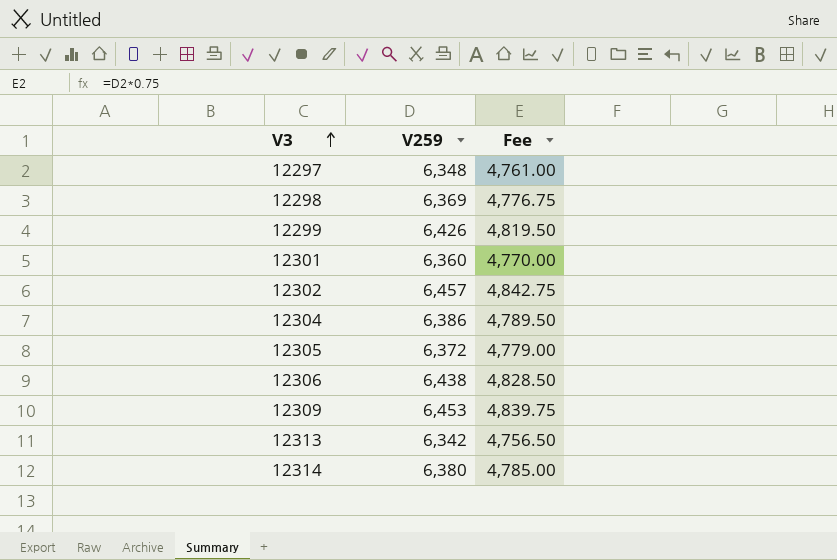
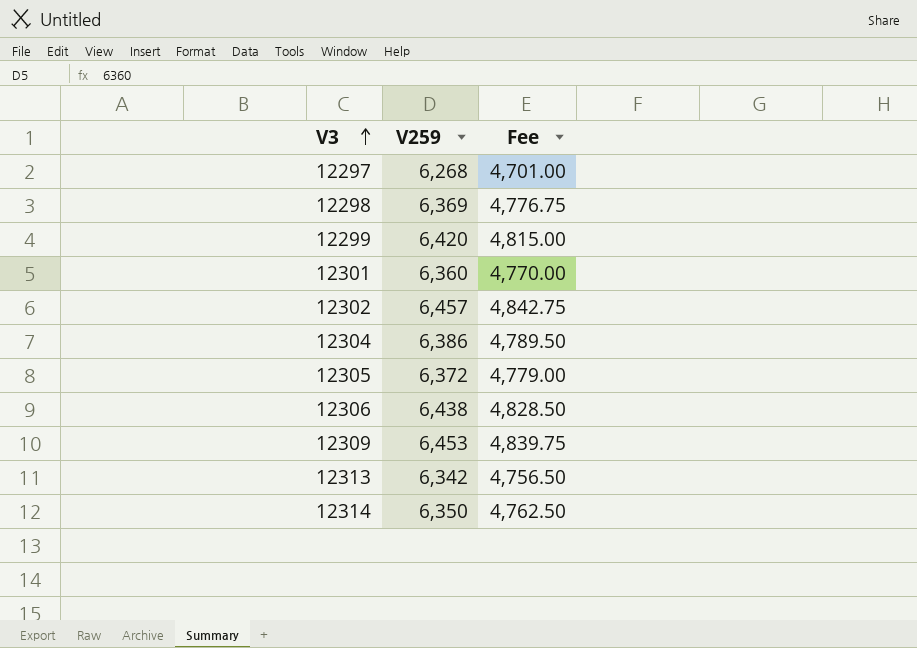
12297 | V259: 6,348 -> 6,268
12297 | Fee: 4,761.00 -> 4,701.00
12299 | V259: 6,426 -> 6,420
12299 | Fee: 4,819.50 -> 4,815.00
12314 | V259: 6,380 -> 6,350
12314 | Fee: 4,785.00 -> 4,762.50

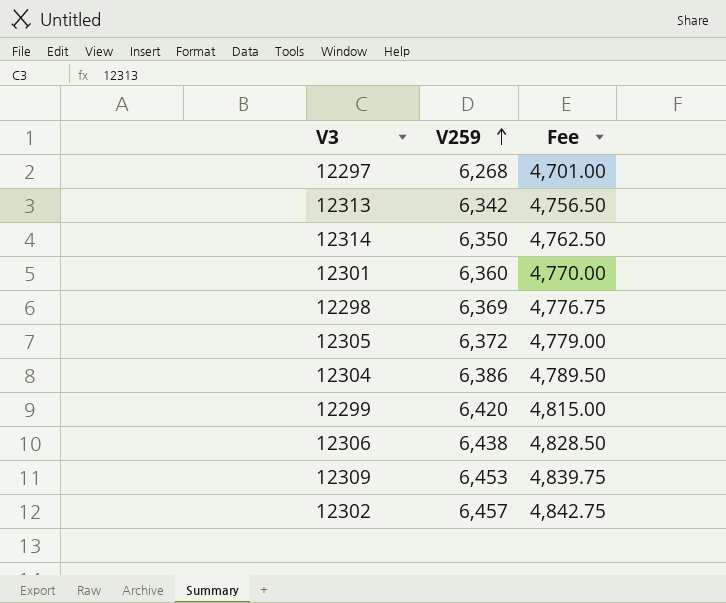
row order: V3 ascending -> V259 ascending

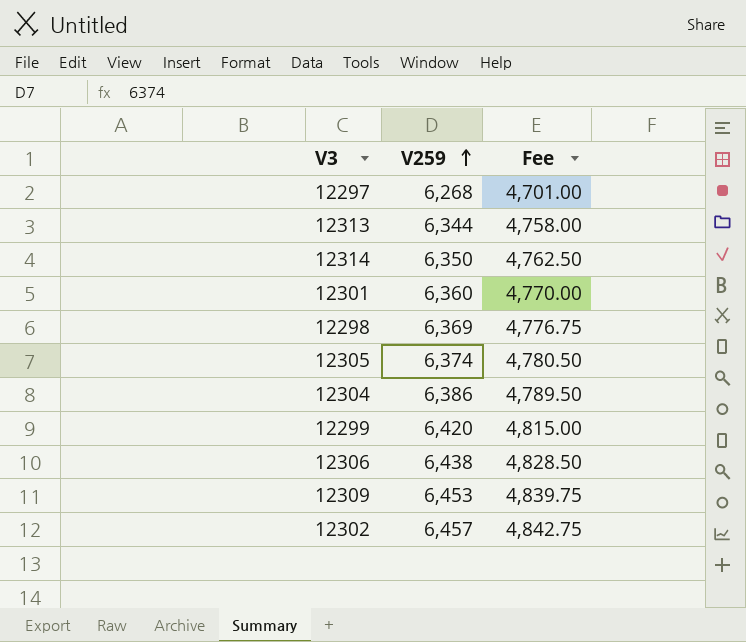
12313 | V259: 6,342 -> 6,344
12313 | Fee: 4,756.50 -> 4,758.00
12305 | V259: 6,372 -> 6,374
12305 | Fee: 4,779.00 -> 4,780.50

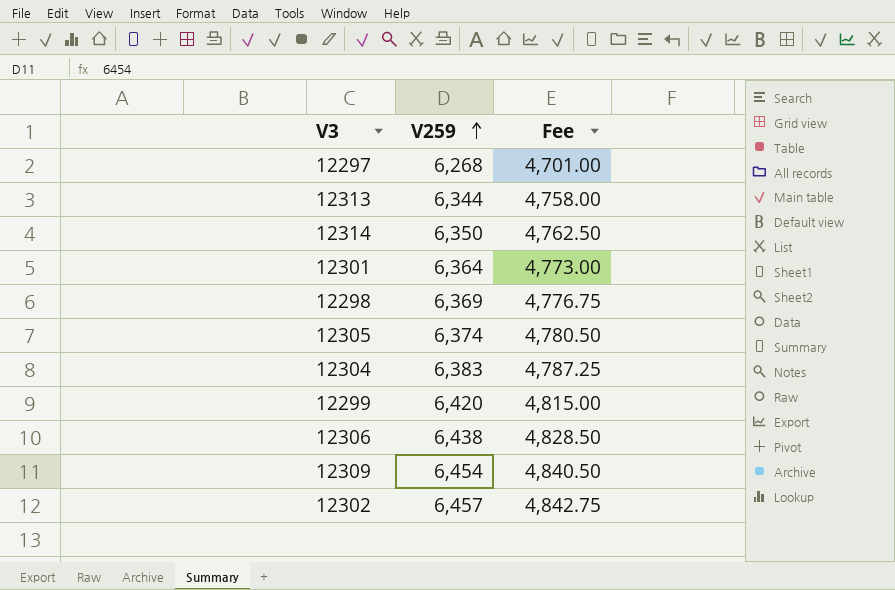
12301 | V259: 6,360 -> 6,364
12301 | Fee: 4,770.00 -> 4,773.00
12304 | V259: 6,386 -> 6,383
12304 | Fee: 4,789.50 -> 4,787.25
12309 | V259: 6,453 -> 6,454
12309 | Fee: 4,839.75 -> 4,840.50

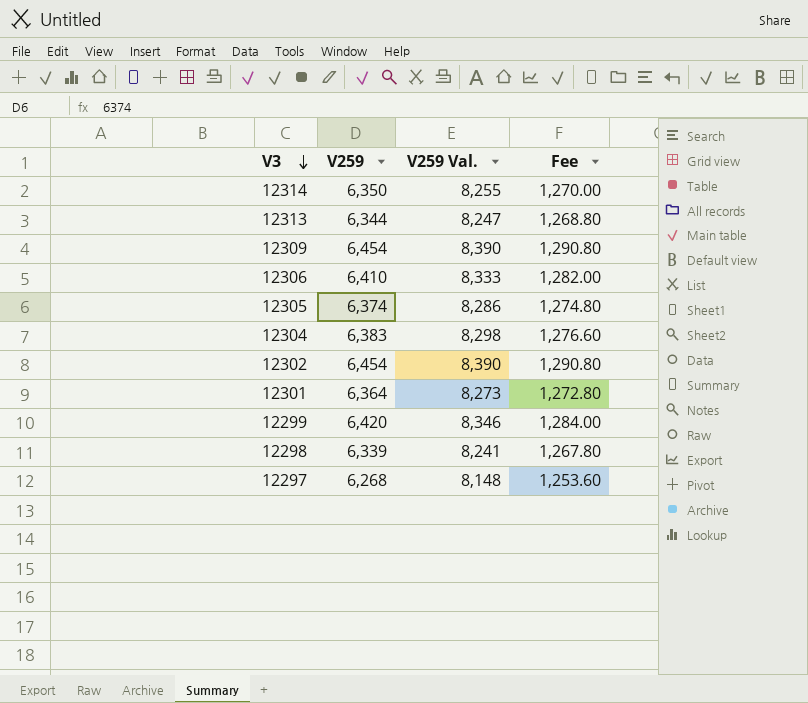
row order: V259 ascending -> V3 descending
column V259 Val. | formula: none -> [V259] * 1.3
column Fee | formula: [V259] * 0.75 -> [V259] * 0.2
12306 | V259: 6,438 -> 6,410
12302 | V259: 6,457 -> 6,454
12298 | V259: 6,369 -> 6,339

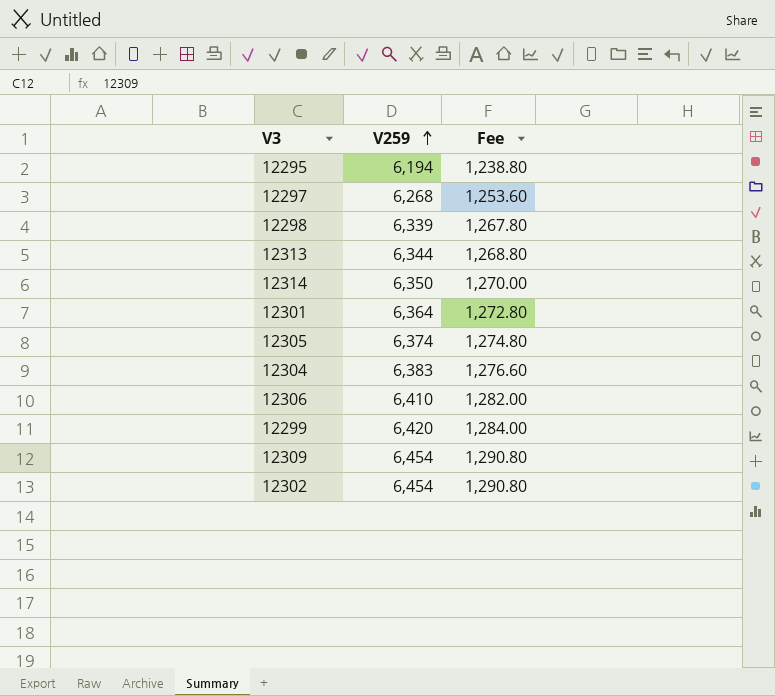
row order: V3 descending -> V259 ascending
column V259 Val. | formula: [V259] * 1.3 -> none
row 12295: none -> 6,194 | 1,238.80

